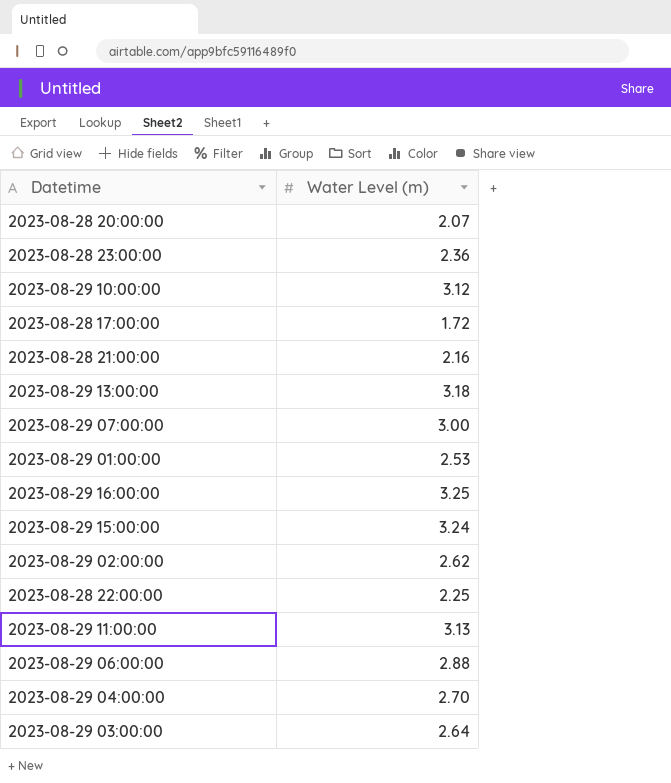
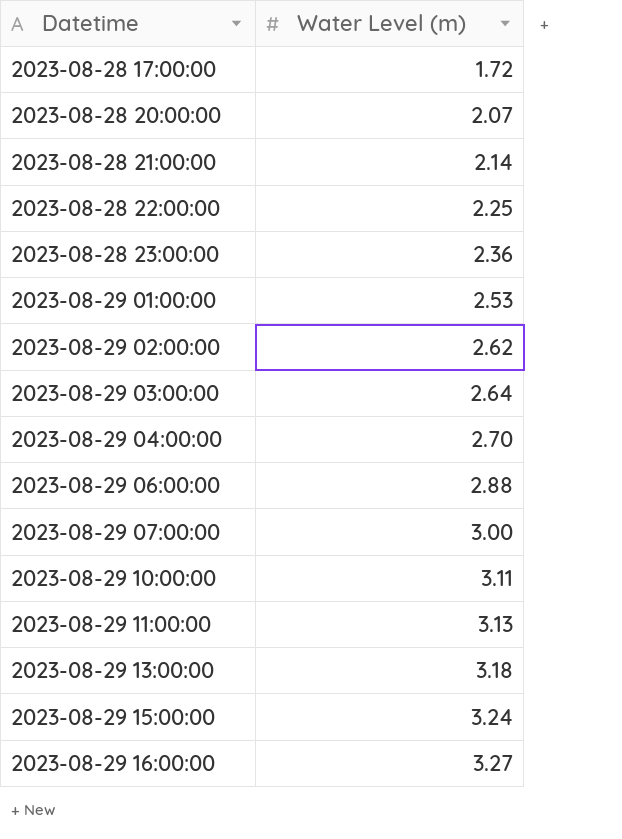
row order: none -> Datetime ascending
2023-08-28 21:00:00 | Water Level (m): 2.16 -> 2.14
2023-08-29 10:00:00 | Water Level (m): 3.12 -> 3.11
2023-08-29 16:00:00 | Water Level (m): 3.25 -> 3.27

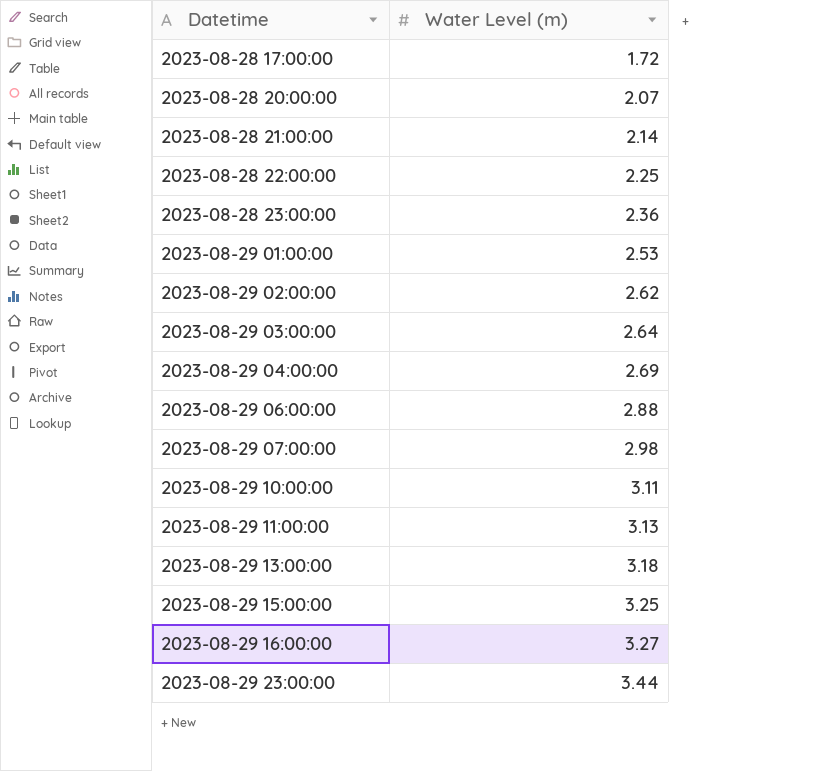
2023-08-29 04:00:00 | Water Level (m): 2.70 -> 2.69
2023-08-29 07:00:00 | Water Level (m): 3.00 -> 2.98
2023-08-29 15:00:00 | Water Level (m): 3.24 -> 3.25
row 2023-08-29 23:00:00: none -> 3.44

